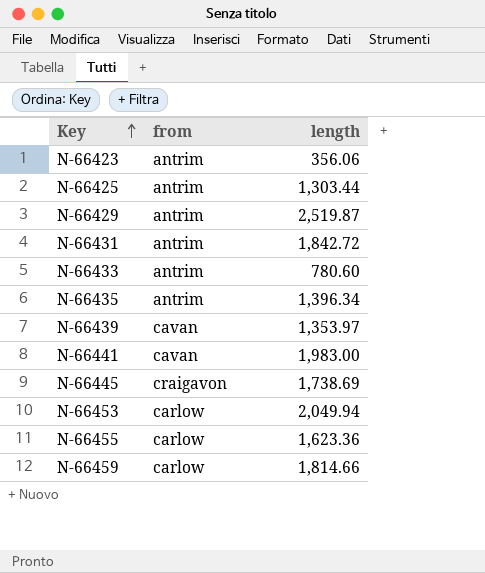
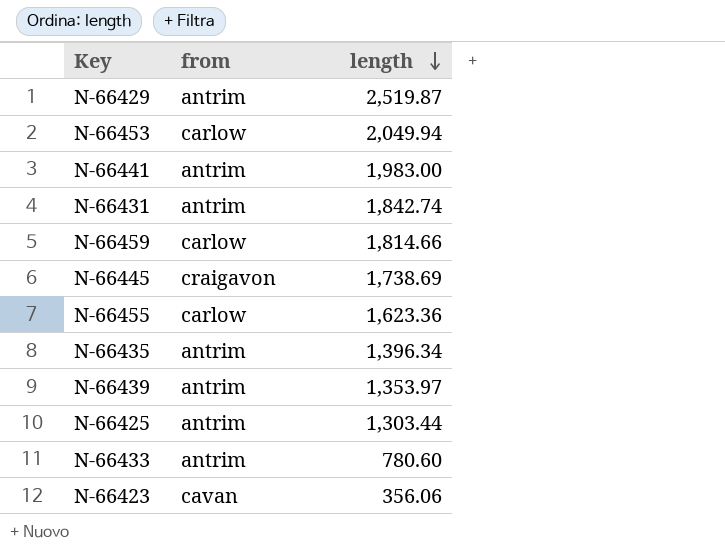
row order: Key ascending -> length descending
N-66441 | from: cavan -> antrim
N-66431 | length: 1,842.72 -> 1,842.74
N-66439 | from: cavan -> antrim
N-66423 | from: antrim -> cavan

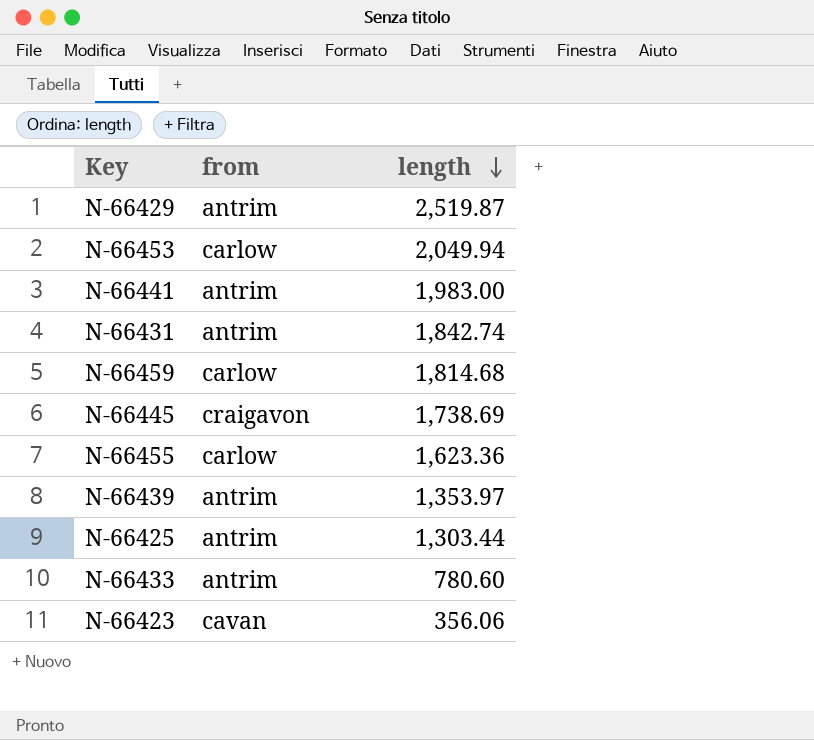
row N-66435: antrim | 1,396.34 -> none
N-66459 | length: 1,814.66 -> 1,814.68

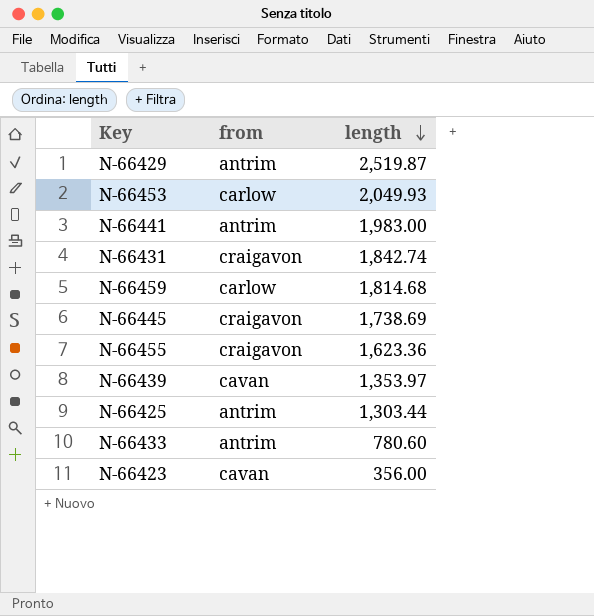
N-66453 | length: 2,049.94 -> 2,049.93
N-66431 | from: antrim -> craigavon
N-66455 | from: carlow -> craigavon
N-66439 | from: antrim -> cavan
N-66423 | length: 356.06 -> 356.00

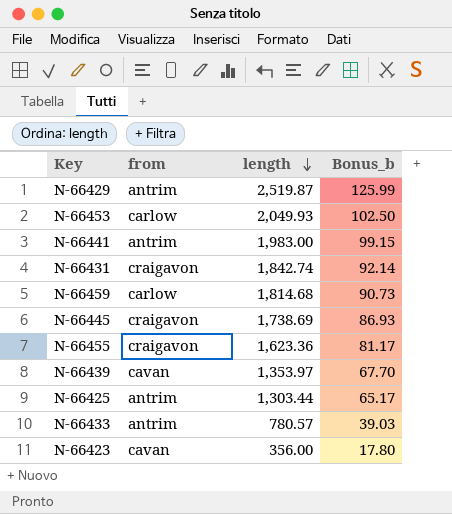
column Bonus_b | formula: none -> [length] * 0.05
N-66433 | length: 780.60 -> 780.57

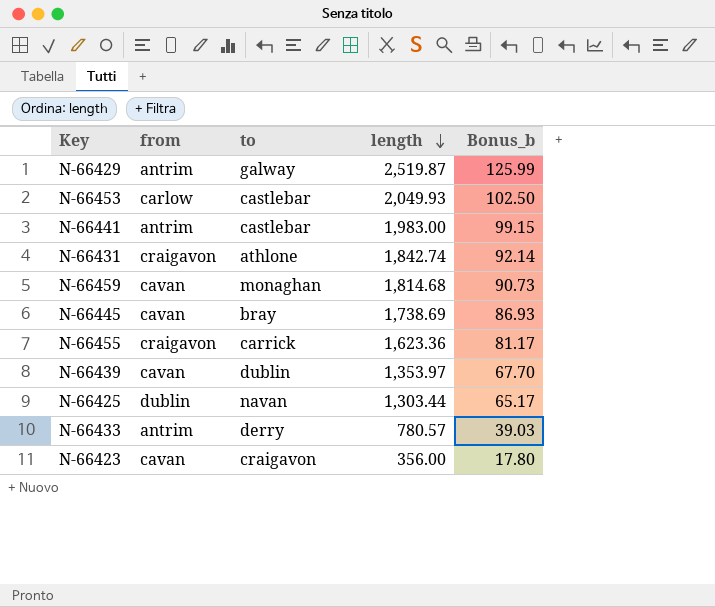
column to | position: none -> 3
N-66459 | from: carlow -> cavan
N-66445 | from: craigavon -> cavan
N-66425 | from: antrim -> dublin

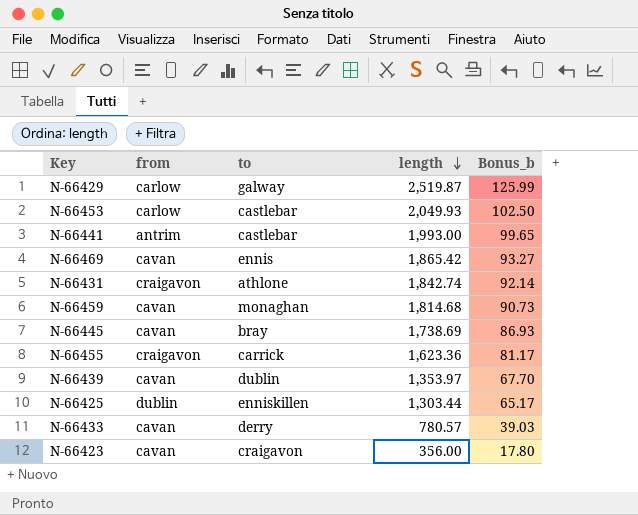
N-66429 | from: antrim -> carlow
N-66441 | length: 1,983.00 -> 1,993.00
N-66441 | Bonus_b: 99.15 -> 99.65
row N-66469: none -> cavan | ennis | 1,865.42 | 93.27
N-66425 | to: navan -> enniskillen
N-66433 | from: antrim -> cavan

